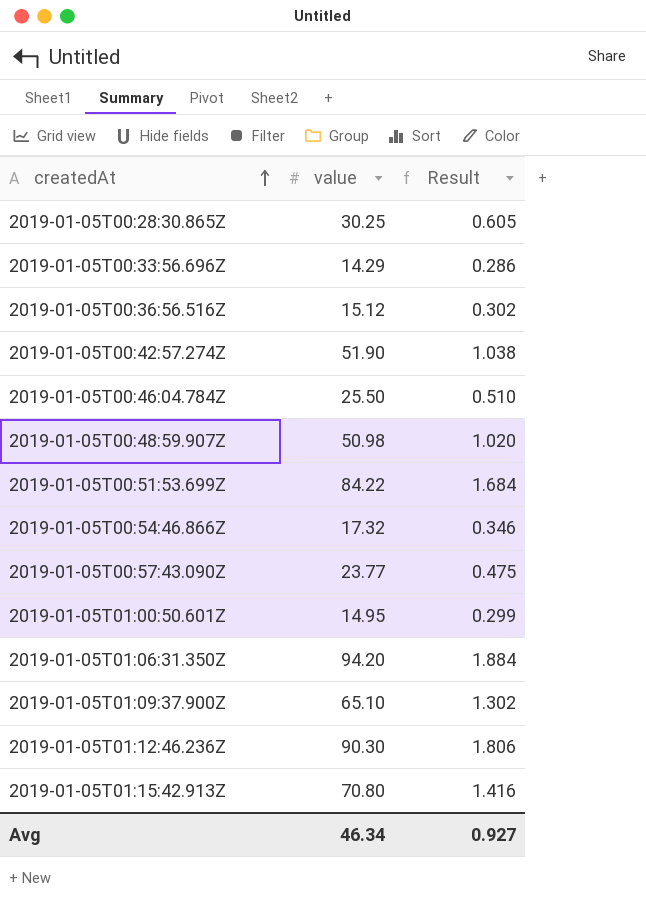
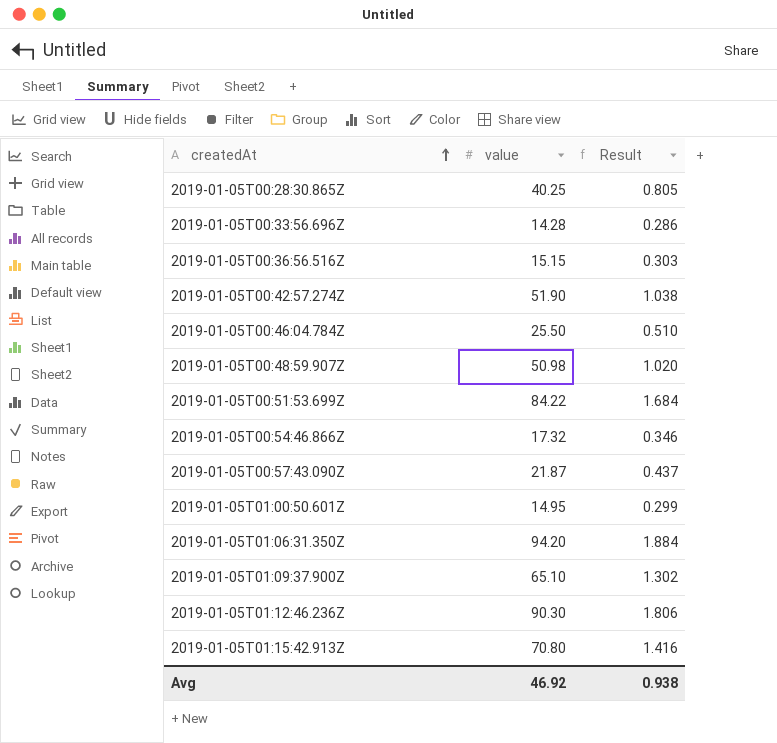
2019-01-05T00:28:30.865Z | value: 30.25 -> 40.25
2019-01-05T00:28:30.865Z | Result: 0.605 -> 0.805
2019-01-05T00:33:56.696Z | value: 14.29 -> 14.28
2019-01-05T00:36:56.516Z | value: 15.12 -> 15.15
2019-01-05T00:36:56.516Z | Result: 0.302 -> 0.303
2019-01-05T00:57:43.090Z | value: 23.77 -> 21.87
2019-01-05T00:57:43.090Z | Result: 0.475 -> 0.437
Avg | value: 46.34 -> 46.92
Avg | Result: 0.927 -> 0.938

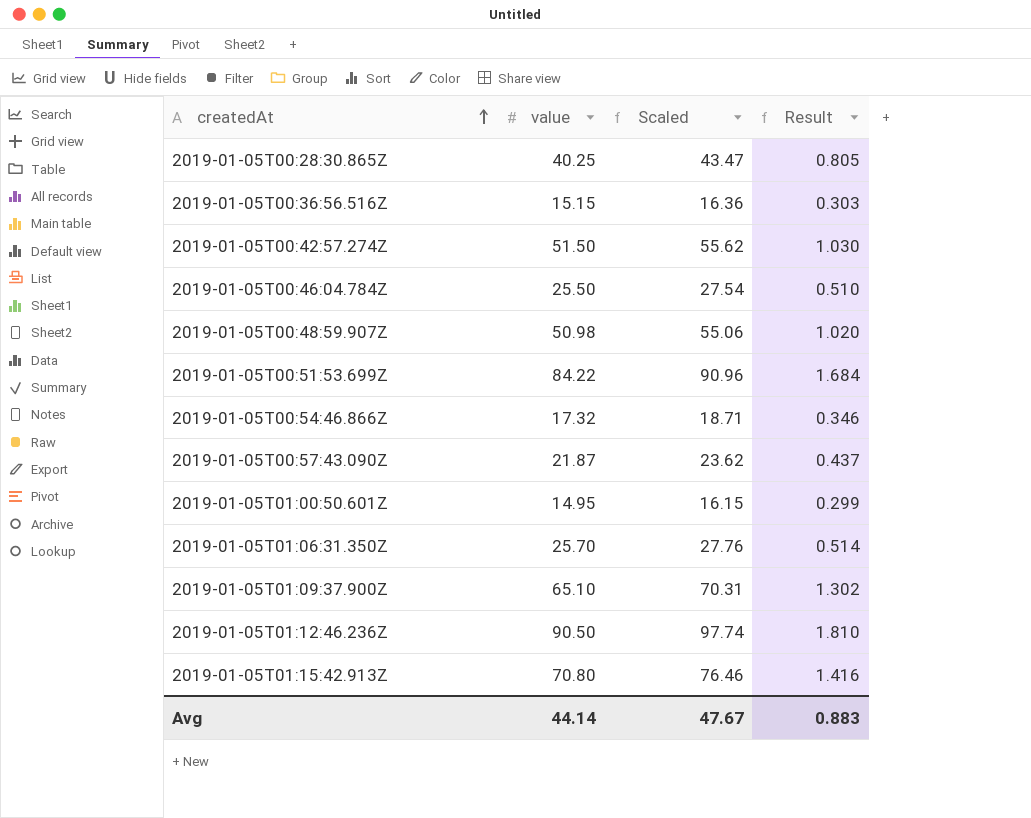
column Scaled | formula: none -> [value] * 1.08
row 2019-01-05T00:33:56.696Z: 14.28 | 0.286 -> none
2019-01-05T00:42:57.274Z | value: 51.90 -> 51.50
2019-01-05T00:42:57.274Z | Result: 1.038 -> 1.030
2019-01-05T01:06:31.350Z | value: 94.20 -> 25.70
2019-01-05T01:06:31.350Z | Result: 1.884 -> 0.514
2019-01-05T01:12:46.236Z | value: 90.30 -> 90.50
2019-01-05T01:12:46.236Z | Result: 1.806 -> 1.810
Avg | value: 46.92 -> 44.14
Avg | Result: 0.938 -> 0.883

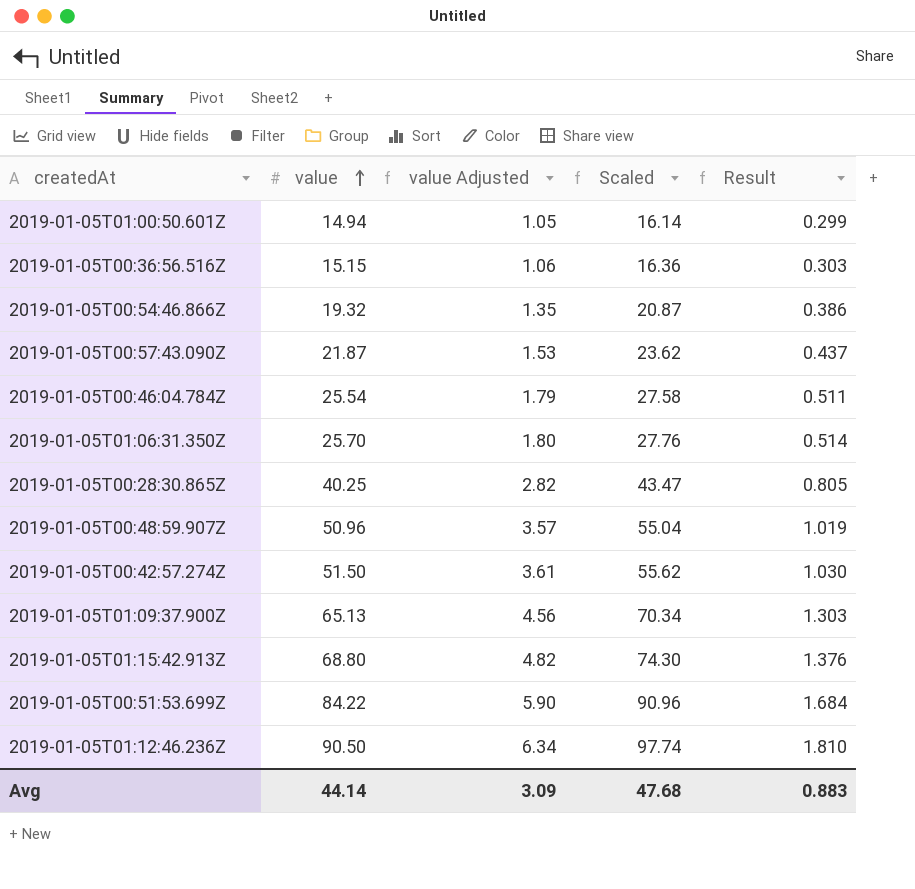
row order: createdAt ascending -> value ascending
column value Adjusted | formula: none -> [value] * 0.07
2019-01-05T01:00:50.601Z | value: 14.95 -> 14.94
2019-01-05T01:00:50.601Z | Scaled: 16.15 -> 16.14
2019-01-05T00:54:46.866Z | value: 17.32 -> 19.32
2019-01-05T00:54:46.866Z | Scaled: 18.71 -> 20.87
2019-01-05T00:54:46.866Z | Result: 0.346 -> 0.386
2019-01-05T00:46:04.784Z | value: 25.50 -> 25.54
2019-01-05T00:46:04.784Z | Scaled: 27.54 -> 27.58
2019-01-05T00:46:04.784Z | Result: 0.510 -> 0.511
2019-01-05T00:48:59.907Z | value: 50.98 -> 50.96
2019-01-05T00:48:59.907Z | Scaled: 55.06 -> 55.04
2019-01-05T00:48:59.907Z | Result: 1.020 -> 1.019
2019-01-05T01:09:37.900Z | value: 65.10 -> 65.13
2019-01-05T01:09:37.900Z | Scaled: 70.31 -> 70.34
2019-01-05T01:09:37.900Z | Result: 1.302 -> 1.303
2019-01-05T01:15:42.913Z | value: 70.80 -> 68.80
2019-01-05T01:15:42.913Z | Scaled: 76.46 -> 74.30
2019-01-05T01:15:42.913Z | Result: 1.416 -> 1.376
Avg | Scaled: 47.67 -> 47.68

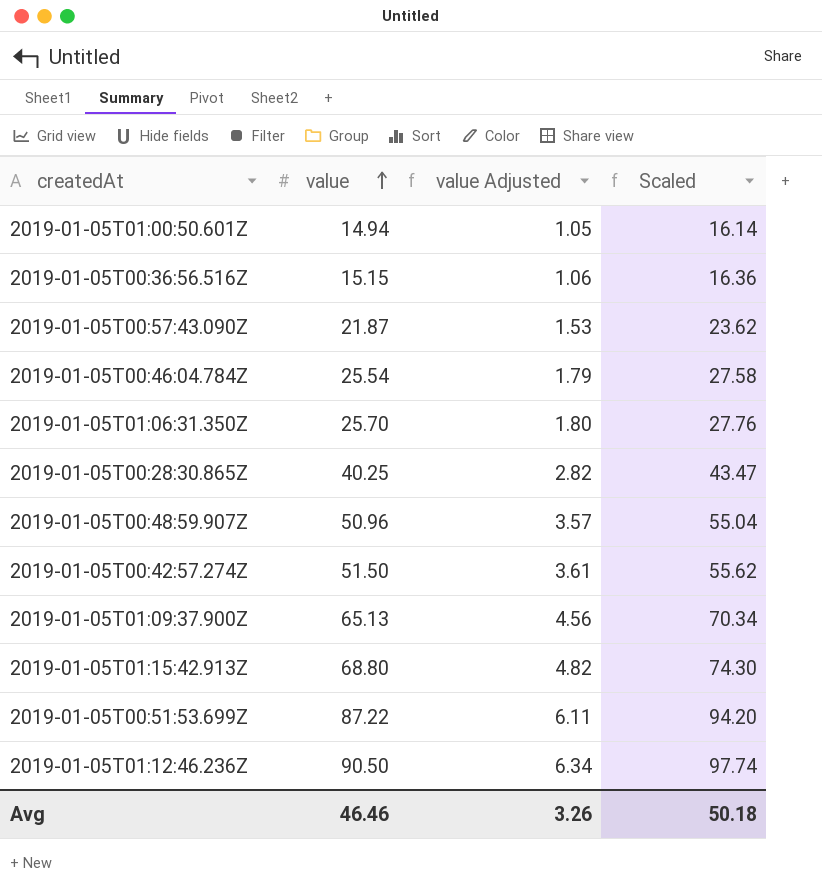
column Result | formula: [value] * 0.02 -> none
row 2019-01-05T00:54:46.866Z: 19.32 | 1.35 | 20.87 | 0.386 -> none
2019-01-05T00:51:53.699Z | value: 84.22 -> 87.22
2019-01-05T00:51:53.699Z | value Adjusted: 5.90 -> 6.11
2019-01-05T00:51:53.699Z | Scaled: 90.96 -> 94.20
Avg | value: 44.14 -> 46.46
Avg | value Adjusted: 3.09 -> 3.26
Avg | Scaled: 47.68 -> 50.18

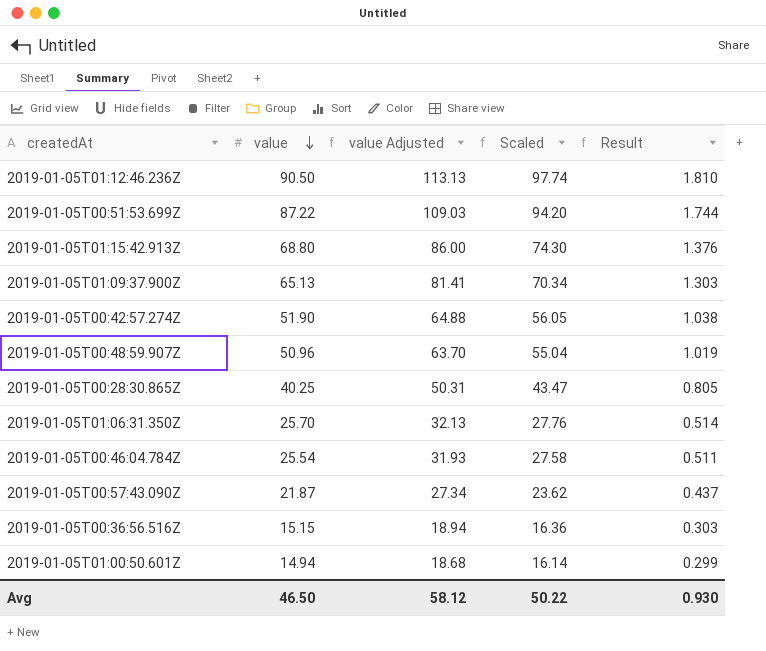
row order: value ascending -> value descending
column value Adjusted | formula: [value] * 0.07 -> [value] * 1.25
column Result | formula: none -> [value] * 0.02
2019-01-05T00:42:57.274Z | value: 51.50 -> 51.90
2019-01-05T00:42:57.274Z | Scaled: 55.62 -> 56.05
Avg | value: 46.46 -> 46.50
Avg | value Adjusted: 3.26 -> 58.12
Avg | Scaled: 50.18 -> 50.22

